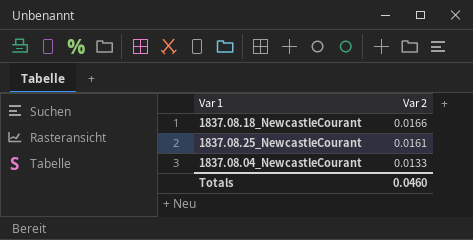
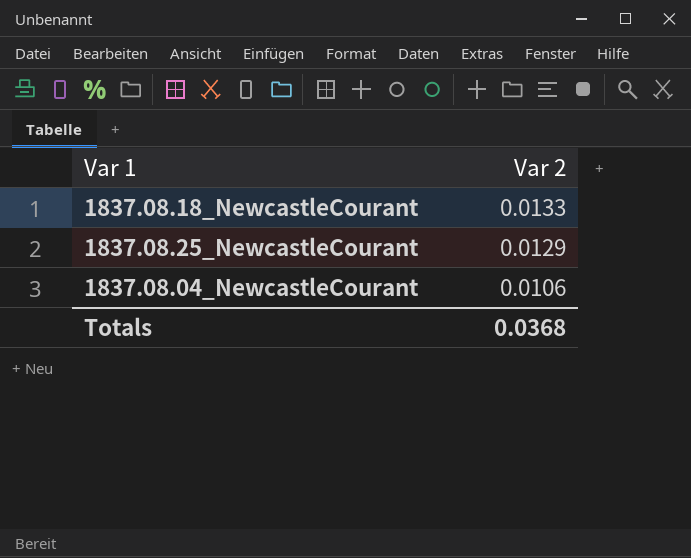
1837.08.18_NewcastleCourant | Var 2: 0.0166 -> 0.0133
1837.08.25_NewcastleCourant | Var 2: 0.0161 -> 0.0129
1837.08.04_NewcastleCourant | Var 2: 0.0133 -> 0.0106
Totals | Var 2: 0.0460 -> 0.0368

